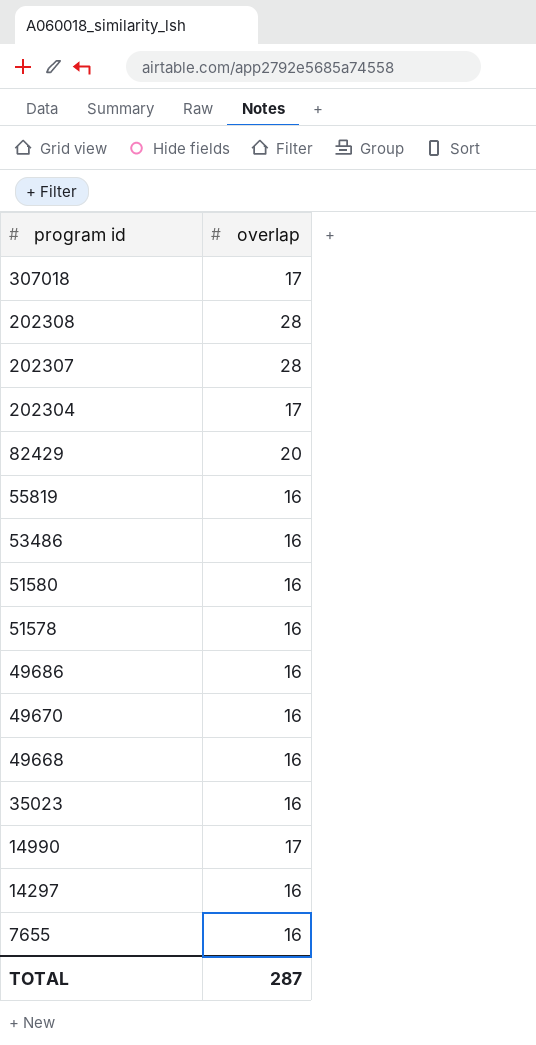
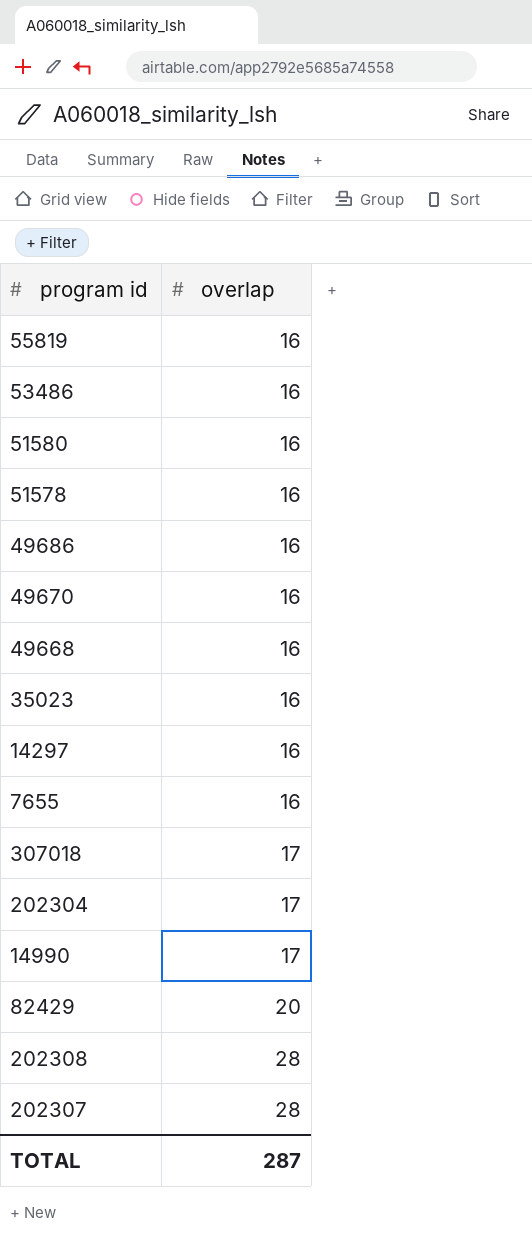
row order: program id descending -> overlap ascending

